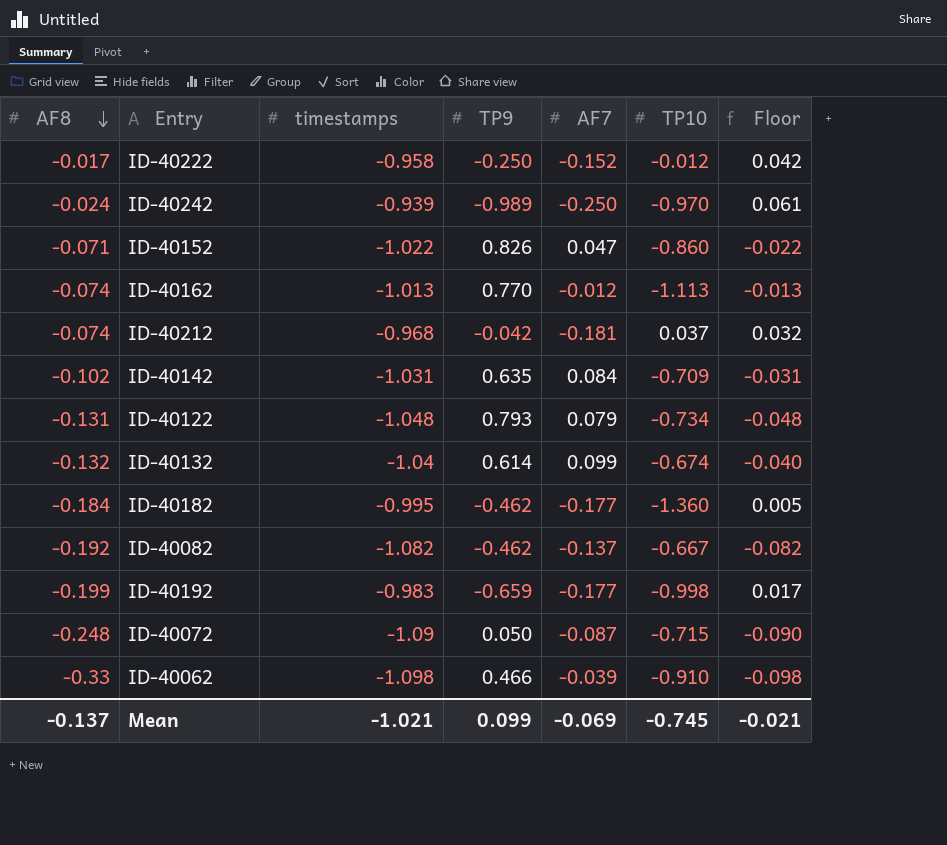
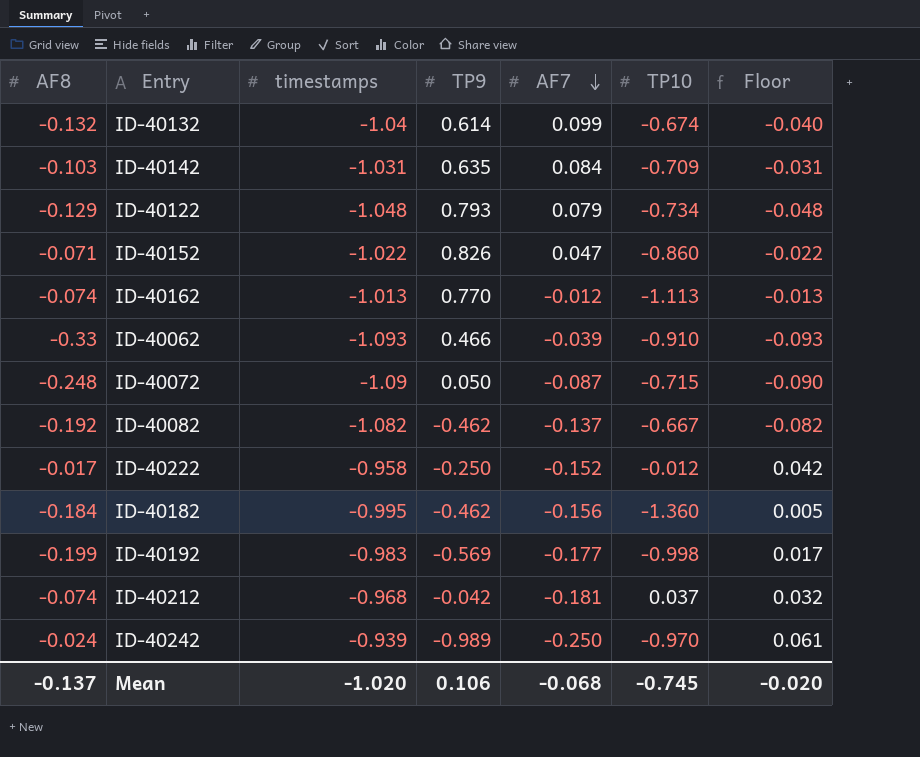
row order: AF8 descending -> AF7 descending
ID-40142 | AF8: -0.102 -> -0.103
ID-40122 | AF8: -0.131 -> -0.129
ID-40062 | timestamps: -1.098 -> -1.093
ID-40062 | Floor: -0.098 -> -0.093
ID-40182 | AF7: -0.177 -> -0.156
ID-40192 | TP9: -0.659 -> -0.569
Mean | timestamps: -1.021 -> -1.020
Mean | TP9: 0.099 -> 0.106
Mean | AF7: -0.069 -> -0.068
Mean | Floor: -0.021 -> -0.020

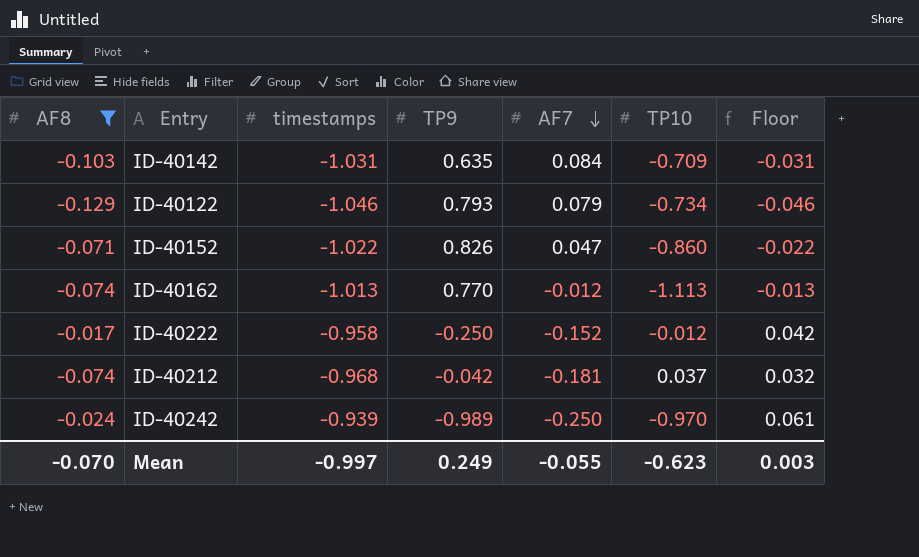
filter: none -> AF8 >= -0.129
ID-40122 | timestamps: -1.048 -> -1.046
ID-40122 | Floor: -0.048 -> -0.046
Mean | AF8: -0.137 -> -0.070
Mean | timestamps: -1.020 -> -0.997
Mean | TP9: 0.106 -> 0.249
Mean | AF7: -0.068 -> -0.055
Mean | TP10: -0.745 -> -0.623
Mean | Floor: -0.020 -> 0.003

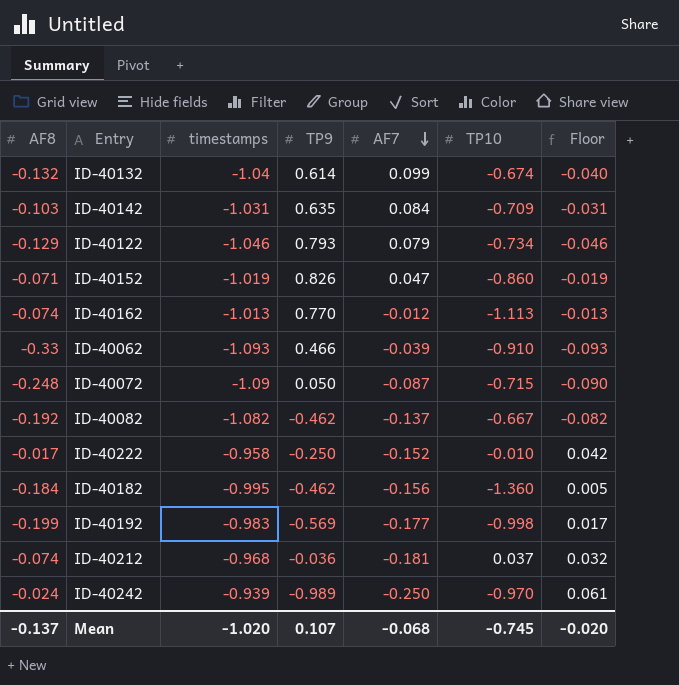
filter: AF8 >= -0.129 -> none
ID-40152 | timestamps: -1.022 -> -1.019
ID-40152 | Floor: -0.022 -> -0.019
ID-40222 | TP10: -0.012 -> -0.010
ID-40212 | TP9: -0.042 -> -0.036
Mean | AF8: -0.070 -> -0.137
Mean | timestamps: -0.997 -> -1.020
Mean | TP9: 0.249 -> 0.107
Mean | AF7: -0.055 -> -0.068
Mean | TP10: -0.623 -> -0.745
Mean | Floor: 0.003 -> -0.020

